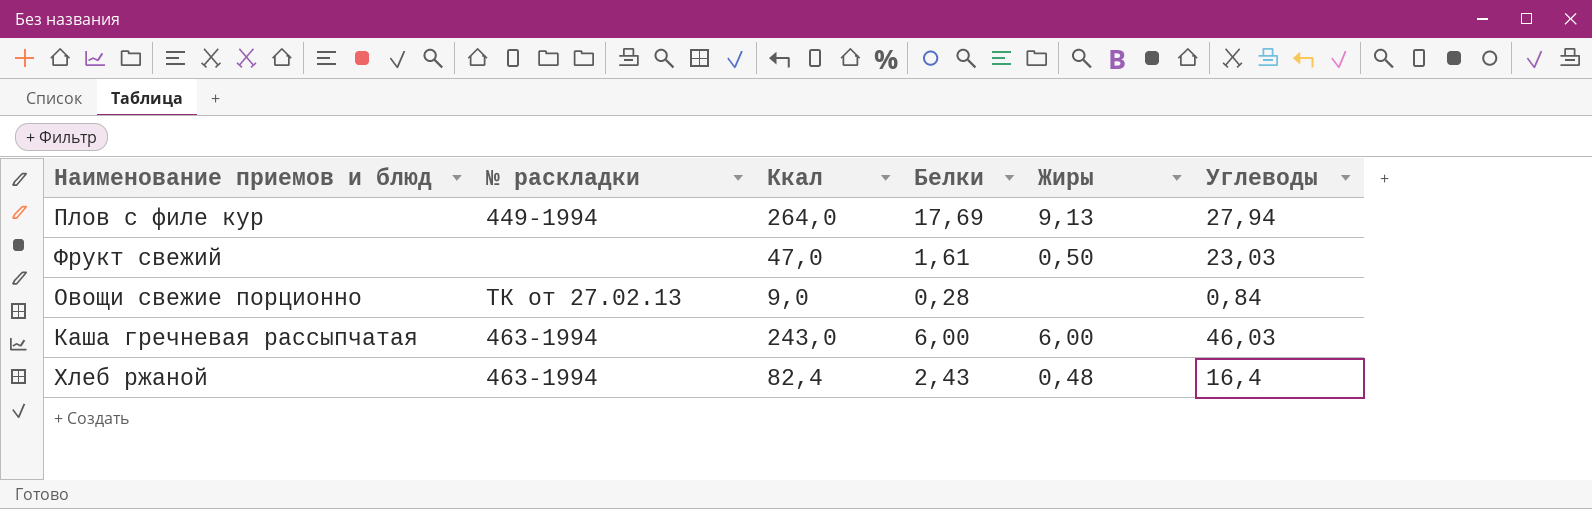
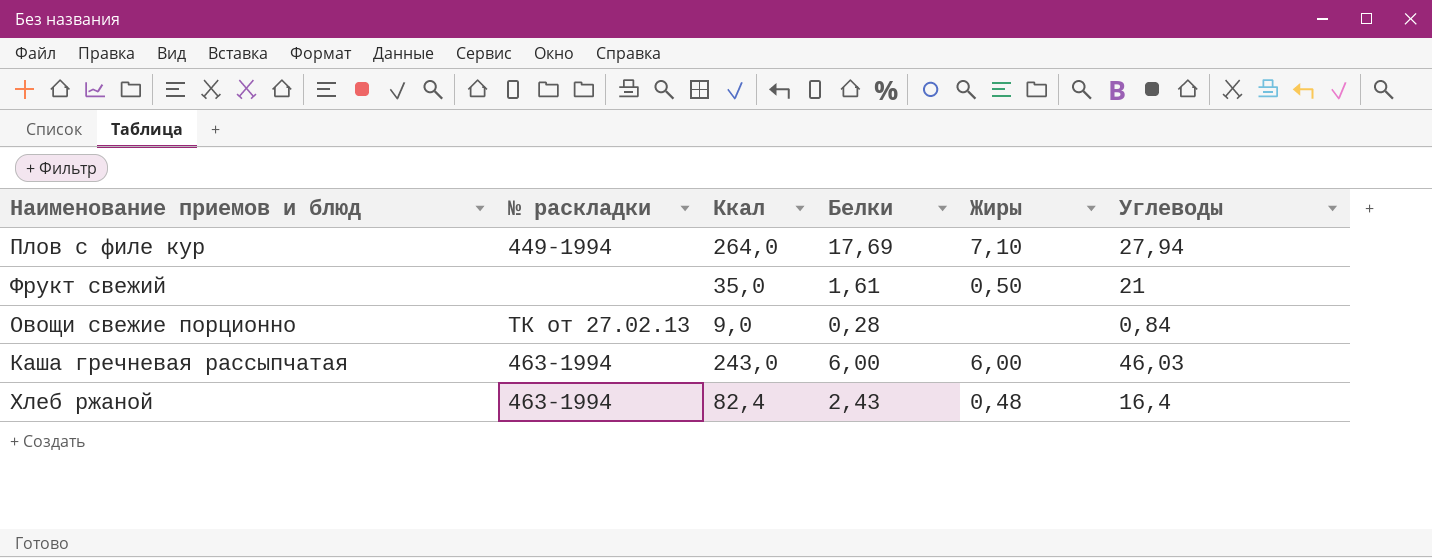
Плов с филе кур | Жиры: 9,13 -> 7,10
Фрукт свежий | Ккал: 47,0 -> 35,0
Фрукт свежий | Углеводы: 23,03 -> 21

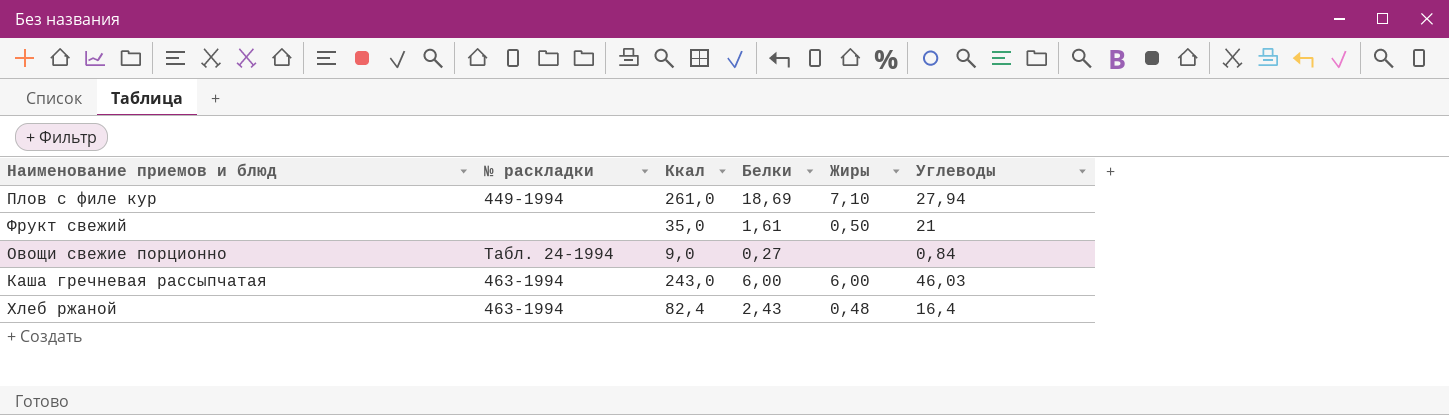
Плов с филе кур | Ккал: 264,0 -> 261,0
Плов с филе кур | Белки: 17,69 -> 18,69
Овощи свежие порционно | № раскладки: ТК от 27.02.13 -> Табл. 24-1994
Овощи свежие порционно | Белки: 0,28 -> 0,27

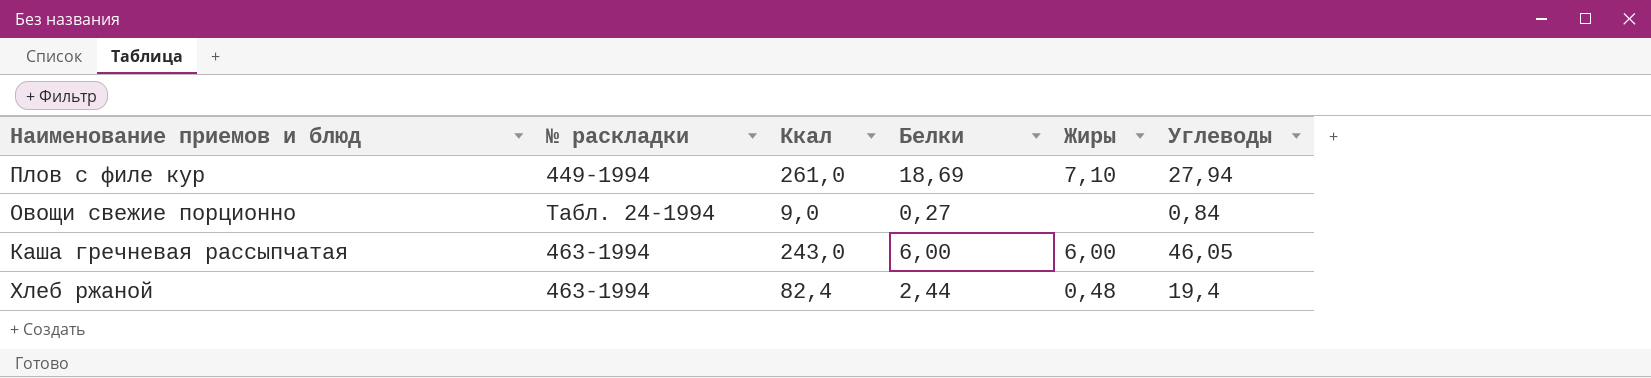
row Фрукт свежий: none | 35,0 | 1,61 | 0,50 | 21 -> none
Каша гречневая рассыпчатая | Углеводы: 46,03 -> 46,05
Хлеб ржаной | Белки: 2,43 -> 2,44
Хлеб ржаной | Углеводы: 16,4 -> 19,4

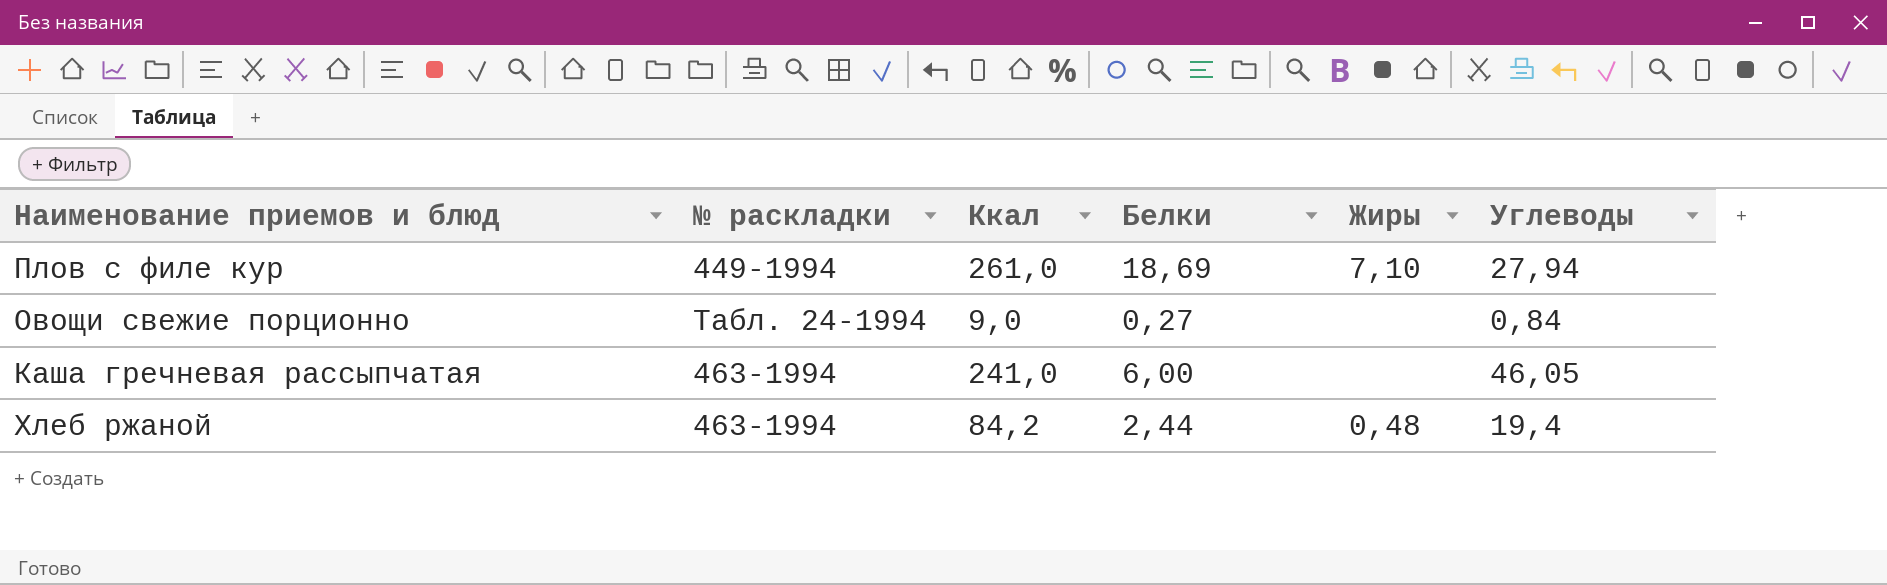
Каша гречневая рассыпчатая | Ккал: 243,0 -> 241,0
Каша гречневая рассыпчатая | Жиры: 6,00 -> none
Хлеб ржаной | Ккал: 82,4 -> 84,2

